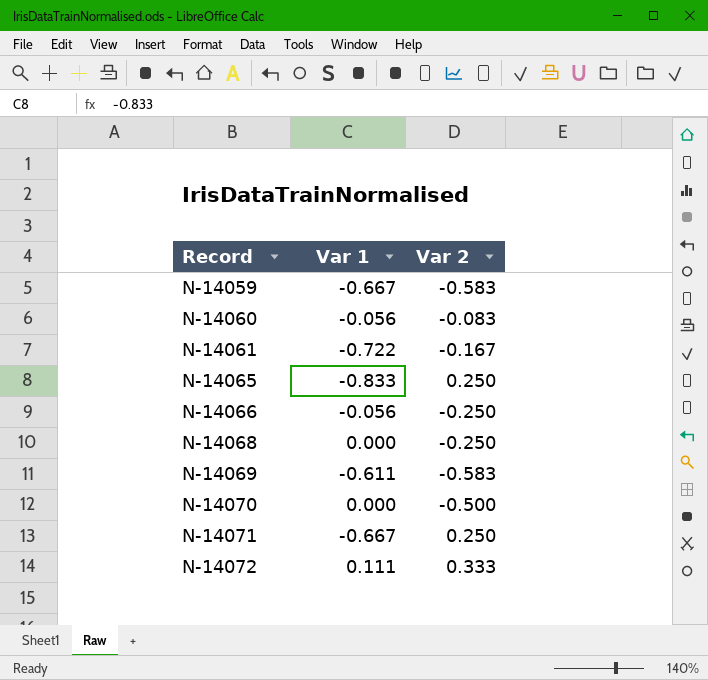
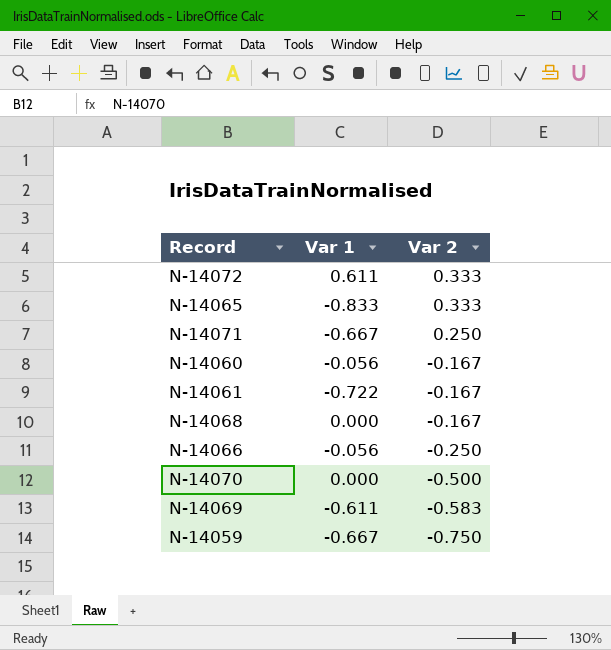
row order: Record ascending -> Var 2 descending
N-14072 | Var 1: 0.111 -> 0.611
N-14065 | Var 2: 0.250 -> 0.333
N-14060 | Var 2: -0.083 -> -0.167
N-14068 | Var 2: -0.250 -> -0.167
N-14059 | Var 2: -0.583 -> -0.750

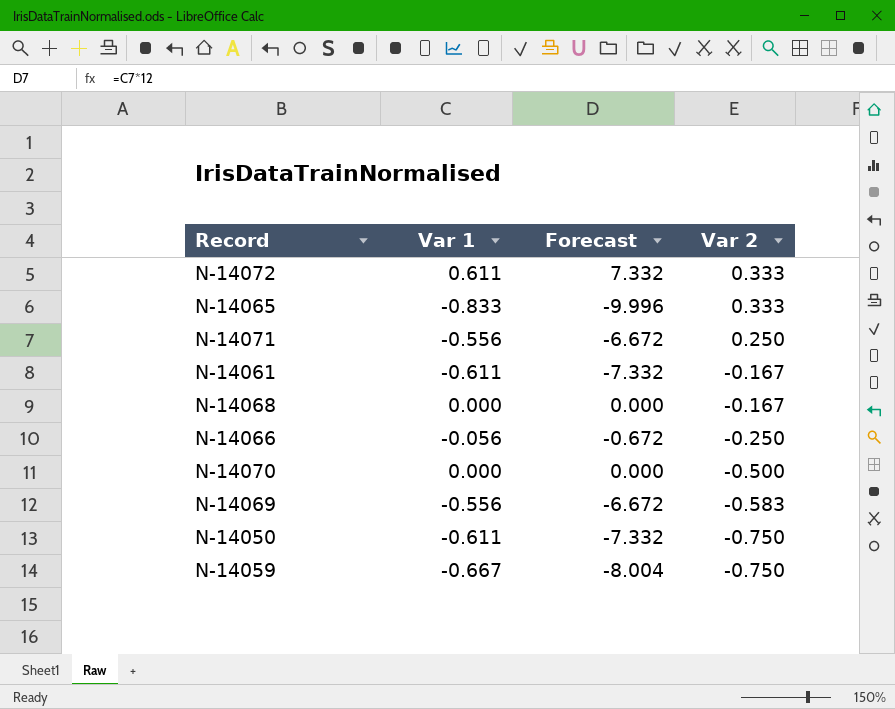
column Forecast | formula: none -> [Var 1] * 12
row N-14060: -0.056 | -0.167 -> none
N-14071 | Var 1: -0.667 -> -0.556
N-14061 | Var 1: -0.722 -> -0.611
N-14069 | Var 1: -0.611 -> -0.556
row N-14050: none -> -0.611 | -7.332 | -0.750

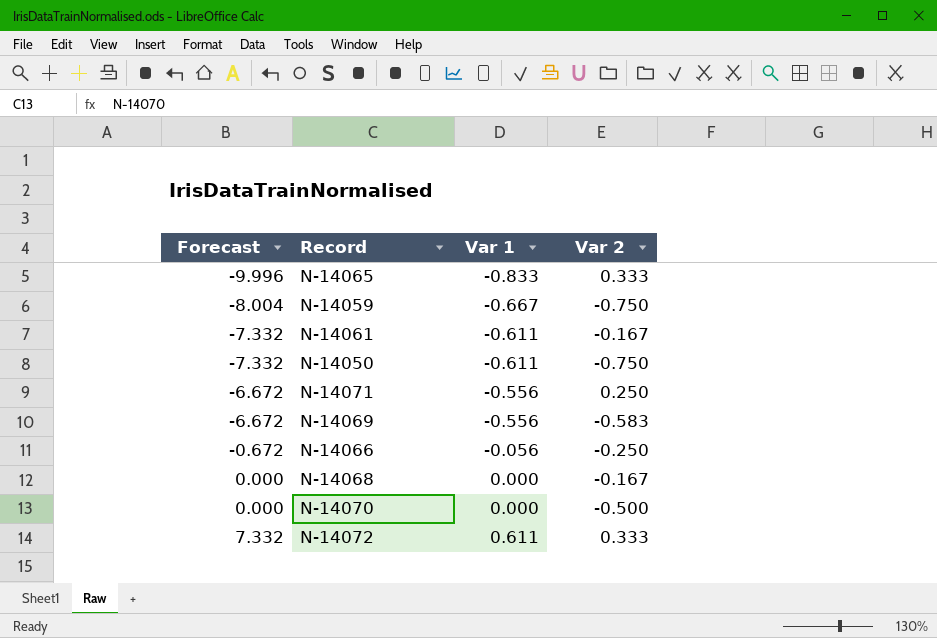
row order: Var 2 descending -> Forecast ascending
column Forecast | position: 3 -> 1

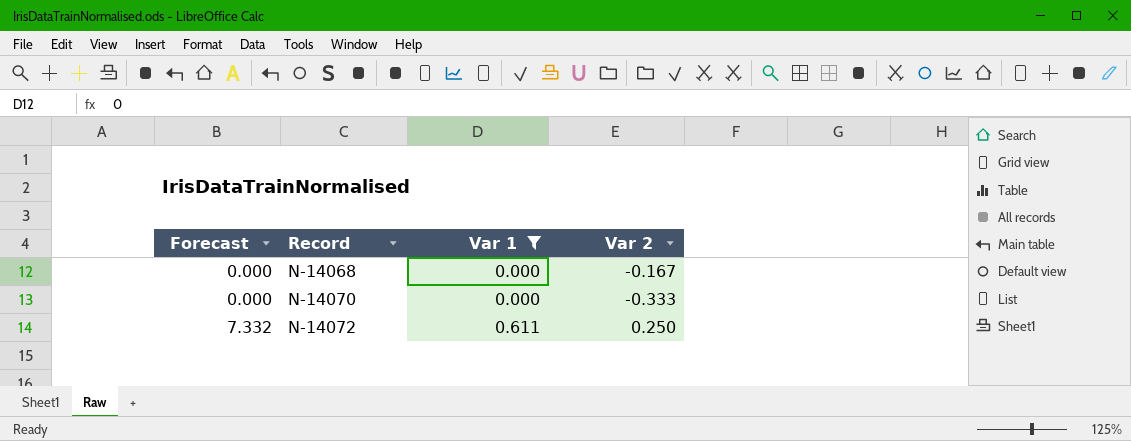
filter: none -> Var 1 >= 0.000
N-14070 | Var 2: -0.500 -> -0.333
N-14072 | Var 2: 0.333 -> 0.250

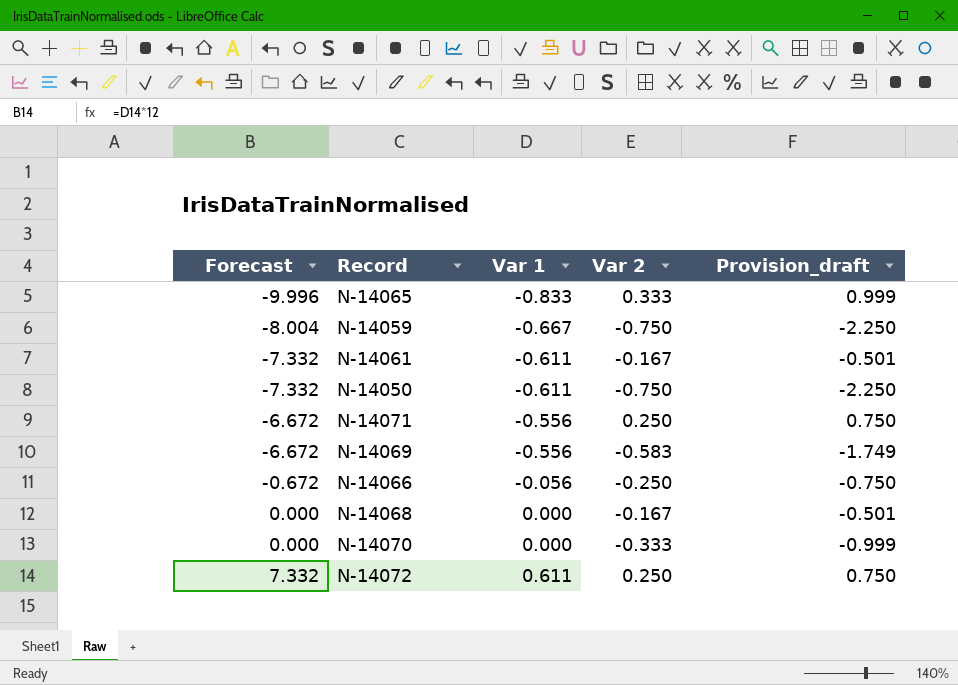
filter: Var 1 >= 0.000 -> none
column Provision_draft | formula: none -> [Var 2] * 3

